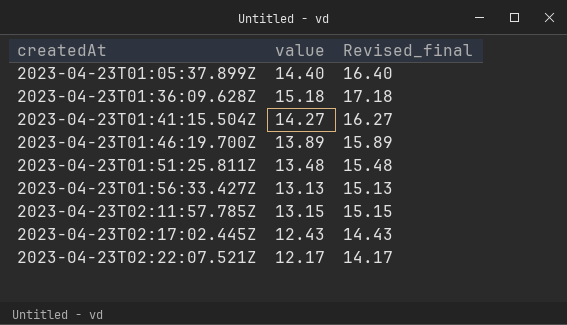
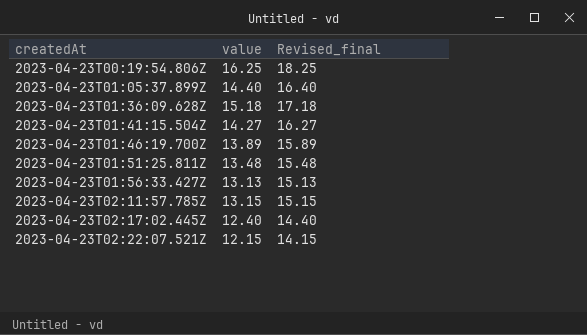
row 2023-04-23T00:19:54.806Z: none -> 16.25 | 18.25
2023-04-23T02:17:02.445Z | value: 12.43 -> 12.40
2023-04-23T02:17:02.445Z | Revised_final: 14.43 -> 14.40
2023-04-23T02:22:07.521Z | value: 12.17 -> 12.15
2023-04-23T02:22:07.521Z | Revised_final: 14.17 -> 14.15

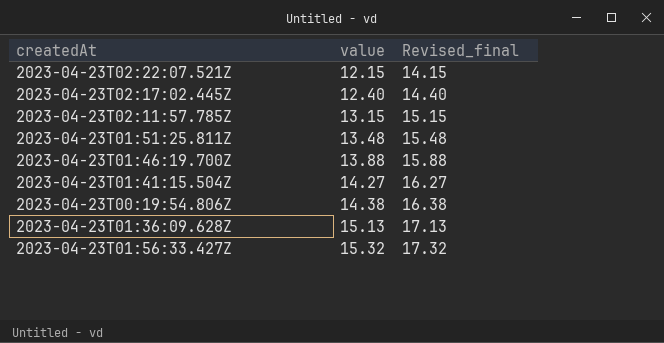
row order: createdAt ascending -> value ascending
row 2023-04-23T01:05:37.899Z: 14.40 | 16.40 -> none
2023-04-23T01:46:19.700Z | value: 13.89 -> 13.88
2023-04-23T01:46:19.700Z | Revised_final: 15.89 -> 15.88
2023-04-23T00:19:54.806Z | value: 16.25 -> 14.38
2023-04-23T00:19:54.806Z | Revised_final: 18.25 -> 16.38
2023-04-23T01:36:09.628Z | value: 15.18 -> 15.13
2023-04-23T01:36:09.628Z | Revised_final: 17.18 -> 17.13
2023-04-23T01:56:33.427Z | value: 13.13 -> 15.32
2023-04-23T01:56:33.427Z | Revised_final: 15.13 -> 17.32

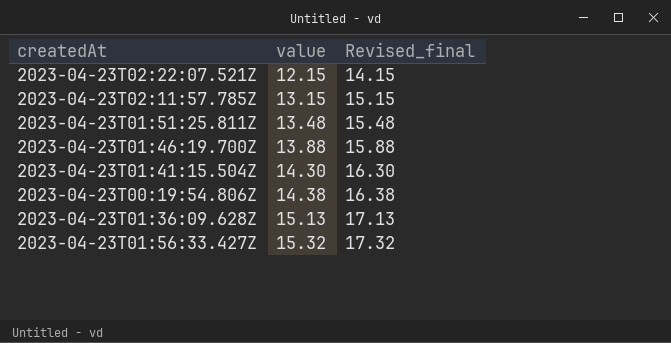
row 2023-04-23T02:17:02.445Z: 12.40 | 14.40 -> none
2023-04-23T01:41:15.504Z | value: 14.27 -> 14.30
2023-04-23T01:41:15.504Z | Revised_final: 16.27 -> 16.30

